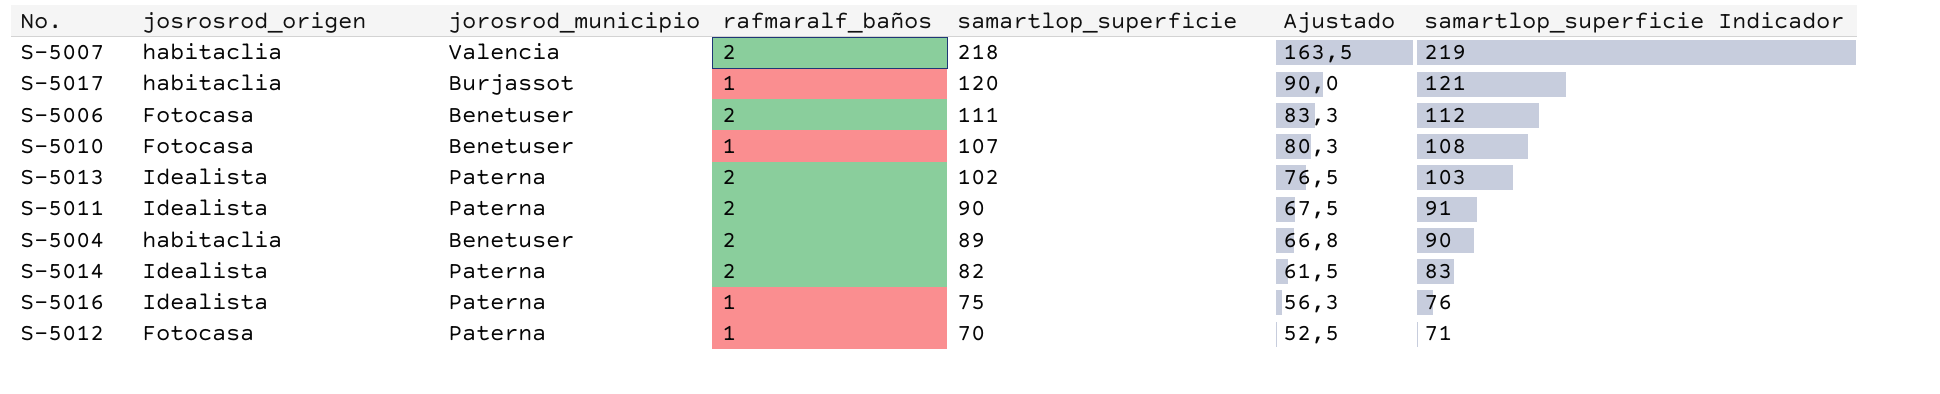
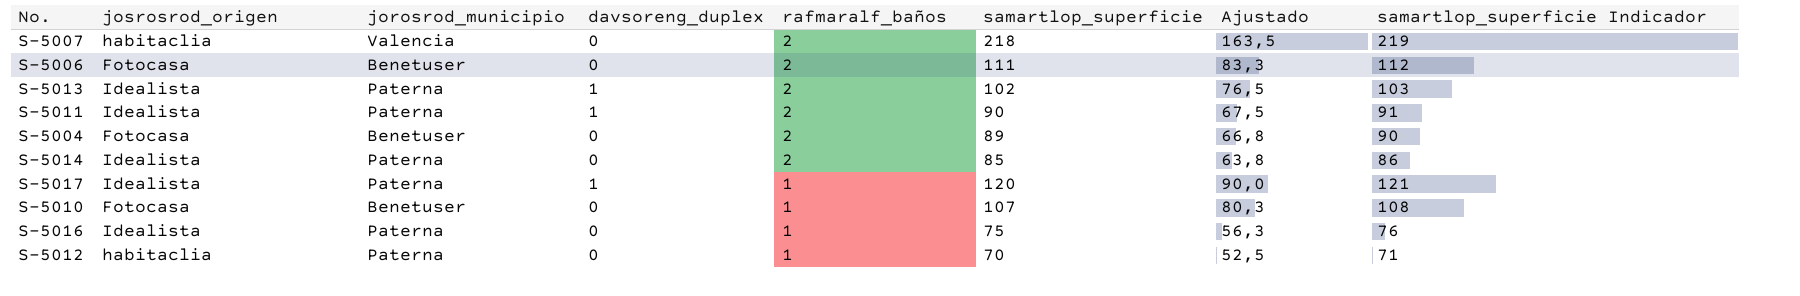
row order: samartlop_superficie descending -> rafmaralf_baños descending
column davsoreng_duplex | position: none -> 4
S-5004 | josrosrod_origen: habitaclia -> Fotocasa
S-5014 | samartlop_superficie: 82 -> 85
S-5014 | Ajustado: 61,5 -> 63,8
S-5014 | samartlop_superficie Indicador: 83 -> 86
S-5017 | josrosrod_origen: habitaclia -> Idealista
S-5017 | jorosrod_municipio: Burjassot -> Paterna
S-5012 | josrosrod_origen: Fotocasa -> habitaclia

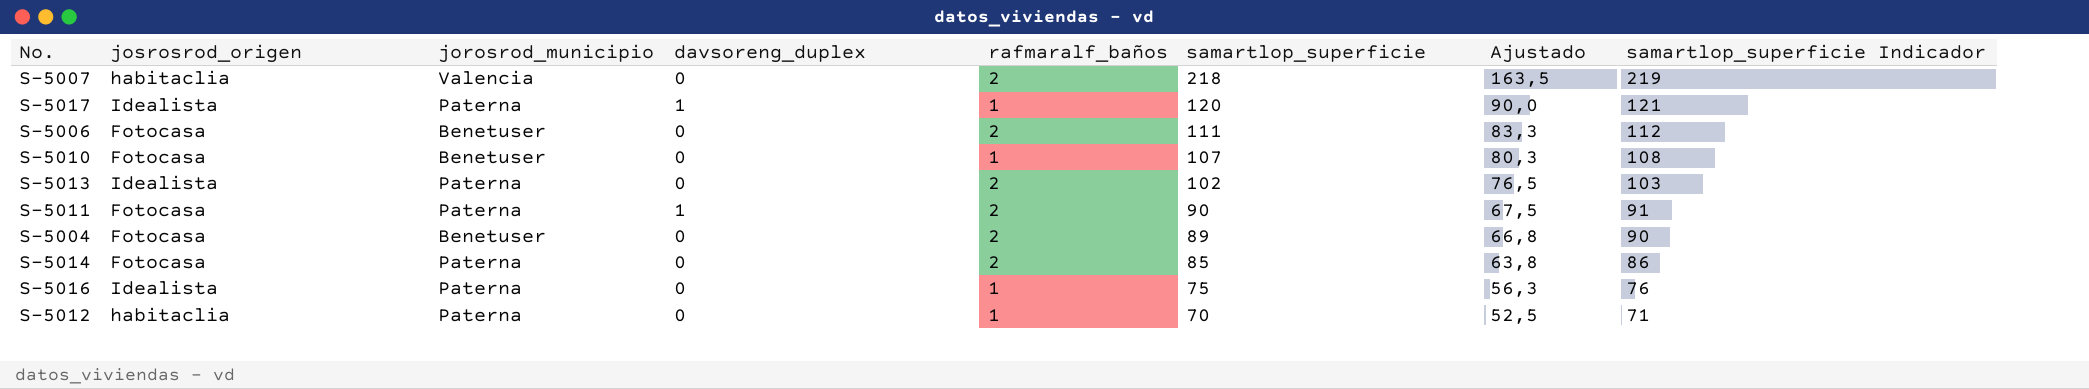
row order: rafmaralf_baños descending -> samartlop_superficie descending
S-5013 | davsoreng_duplex: 1 -> 0
S-5011 | josrosrod_origen: Idealista -> Fotocasa
S-5014 | josrosrod_origen: Idealista -> Fotocasa

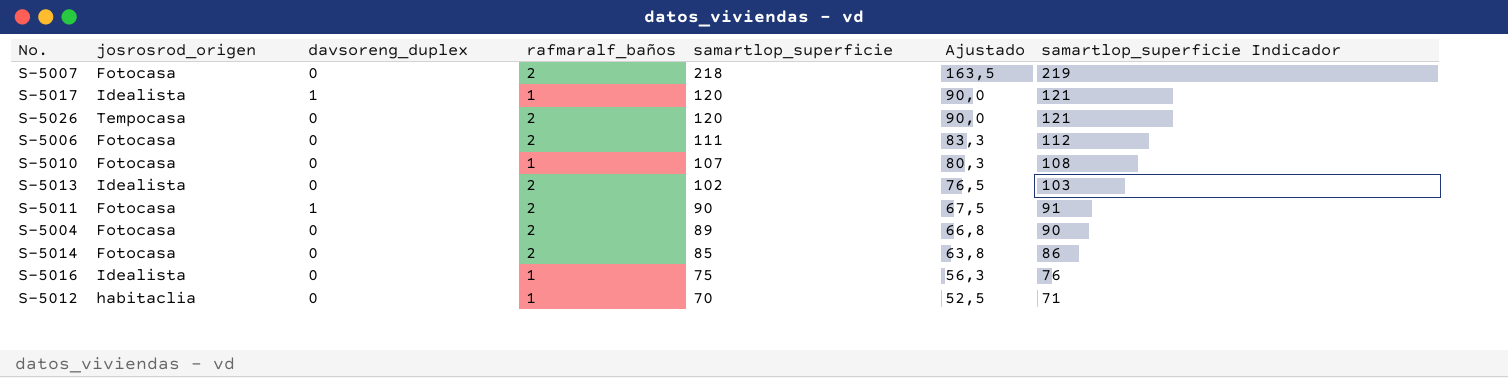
column jorosrod_municipio | position: 3 -> none
S-5007 | josrosrod_origen: habitaclia -> Fotocasa
row S-5026: none -> Tempocasa | 0 | 2 | 120 | 90,0 | 121

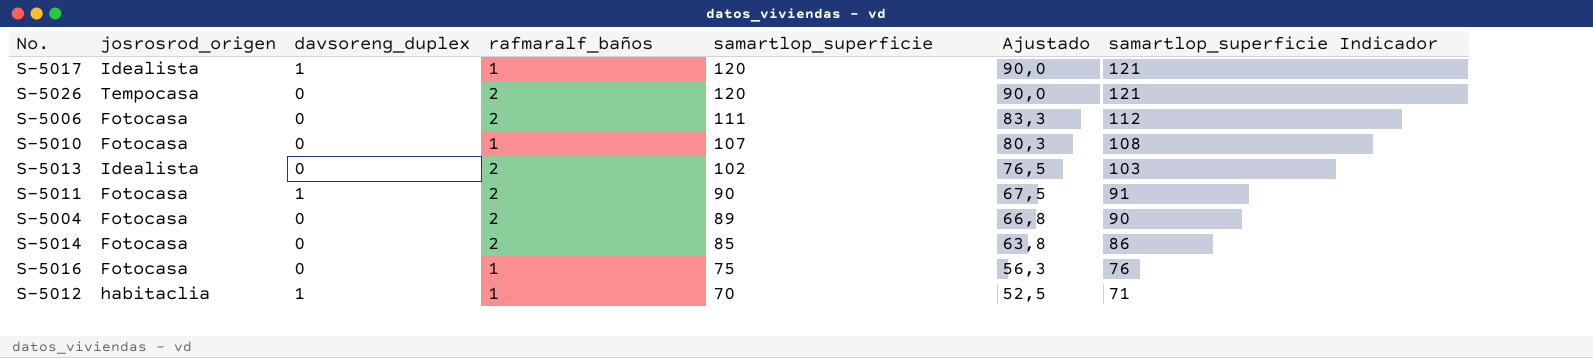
row S-5007: Fotocasa | 0 | 2 | 218 | 163,5 | 219 -> none
S-5016 | josrosrod_origen: Idealista -> Fotocasa
S-5012 | davsoreng_duplex: 0 -> 1

